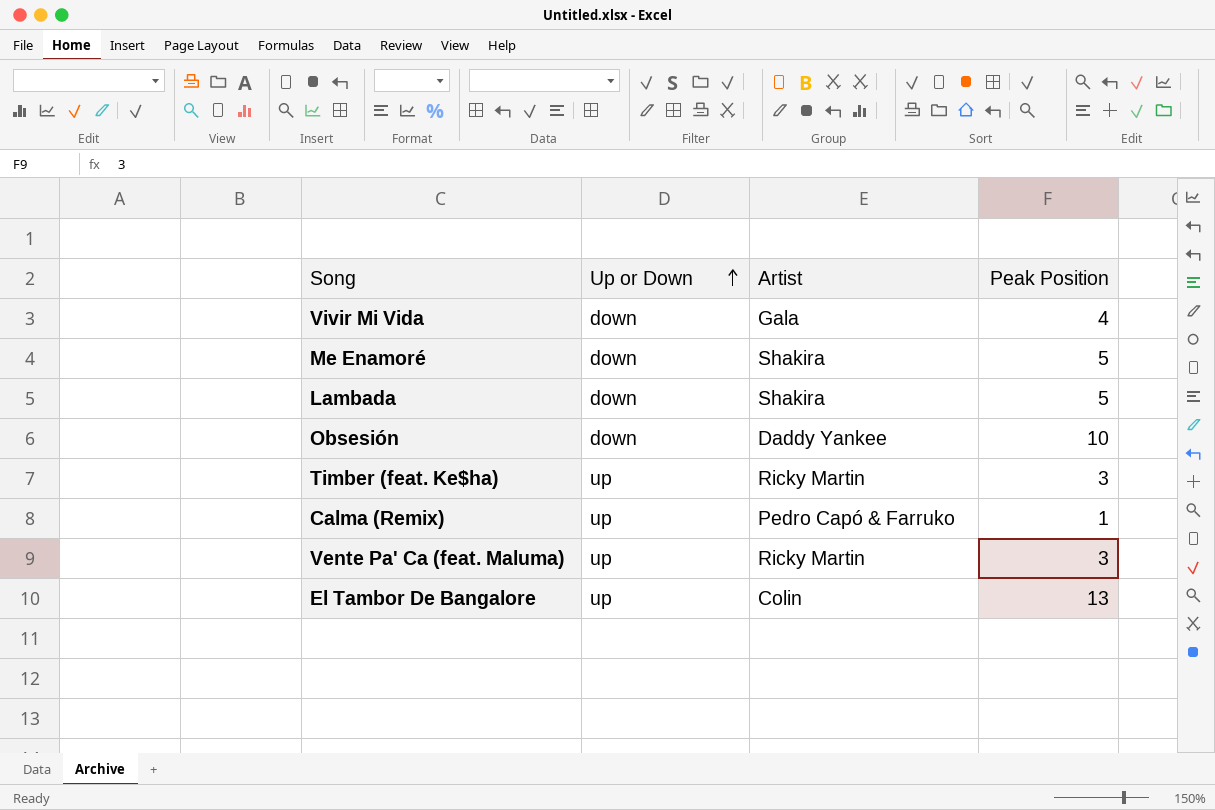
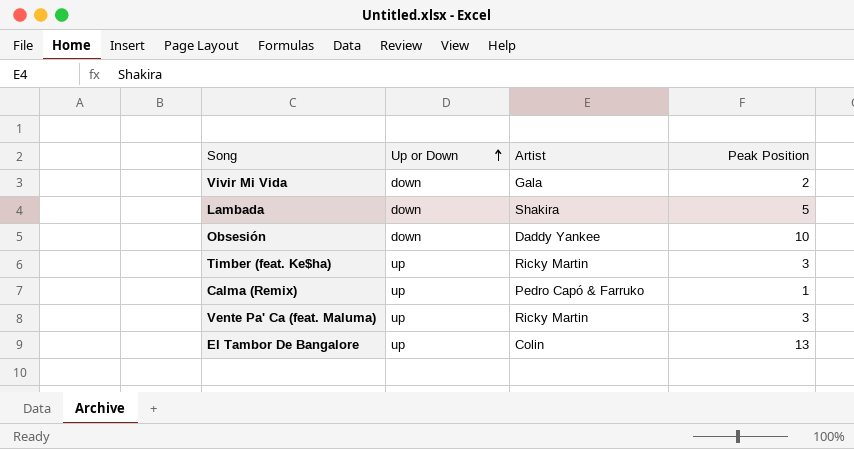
row Me Enamoré: down | Shakira | 5 -> none
Vivir Mi Vida | Peak Position: 4 -> 2

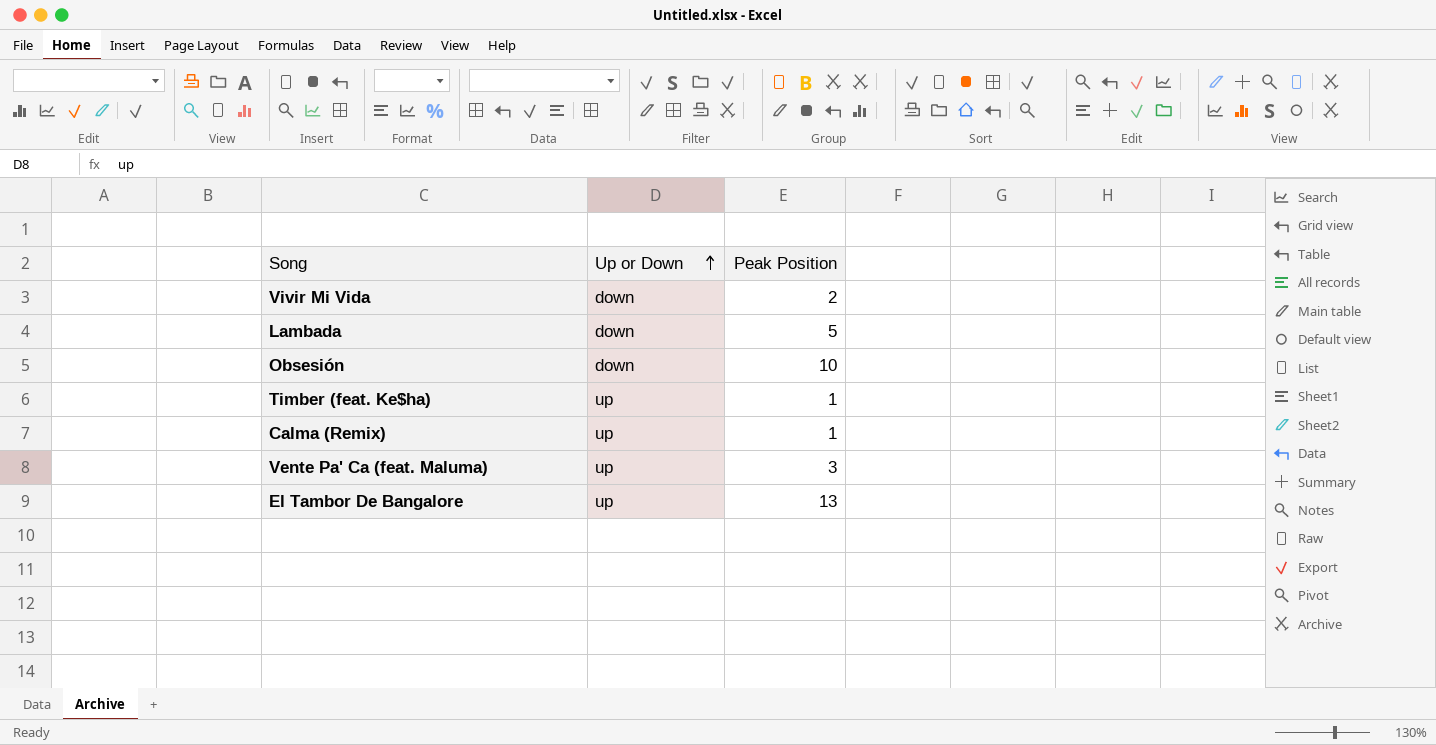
column Artist | position: 3 -> none
Timber (feat. Ke$ha) | Peak Position: 3 -> 1

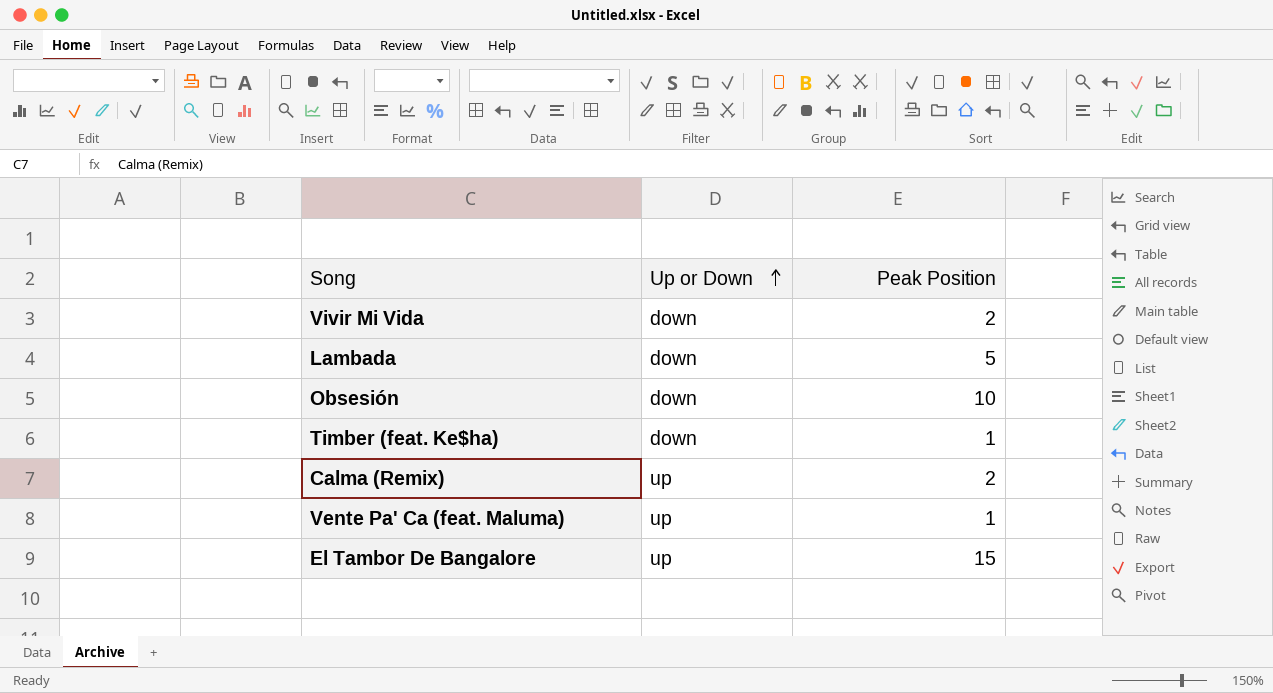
Timber (feat. Ke$ha) | Up or Down: up -> down
Calma (Remix) | Peak Position: 1 -> 2
Vente Pa' Ca (feat. Maluma) | Peak Position: 3 -> 1
El Tambor De Bangalore | Peak Position: 13 -> 15

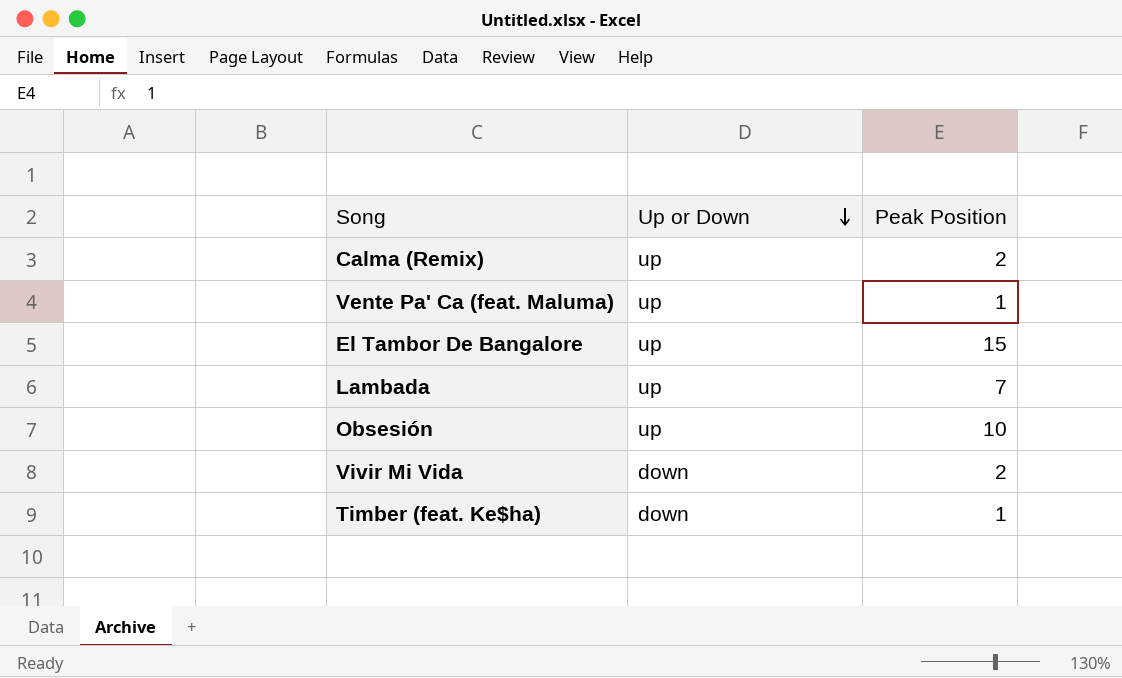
row order: Up or Down ascending -> Up or Down descending
Lambada | Up or Down: down -> up
Lambada | Peak Position: 5 -> 7
Obsesión | Up or Down: down -> up

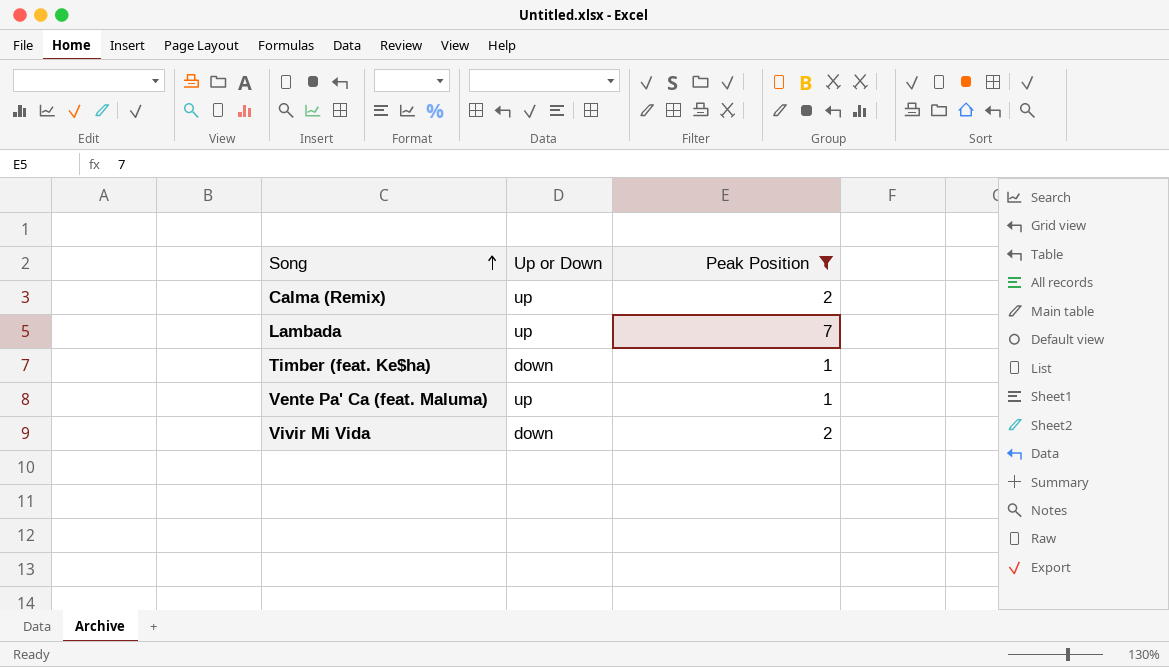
filter: none -> Peak Position <= 7
row order: Up or Down descending -> Song ascending

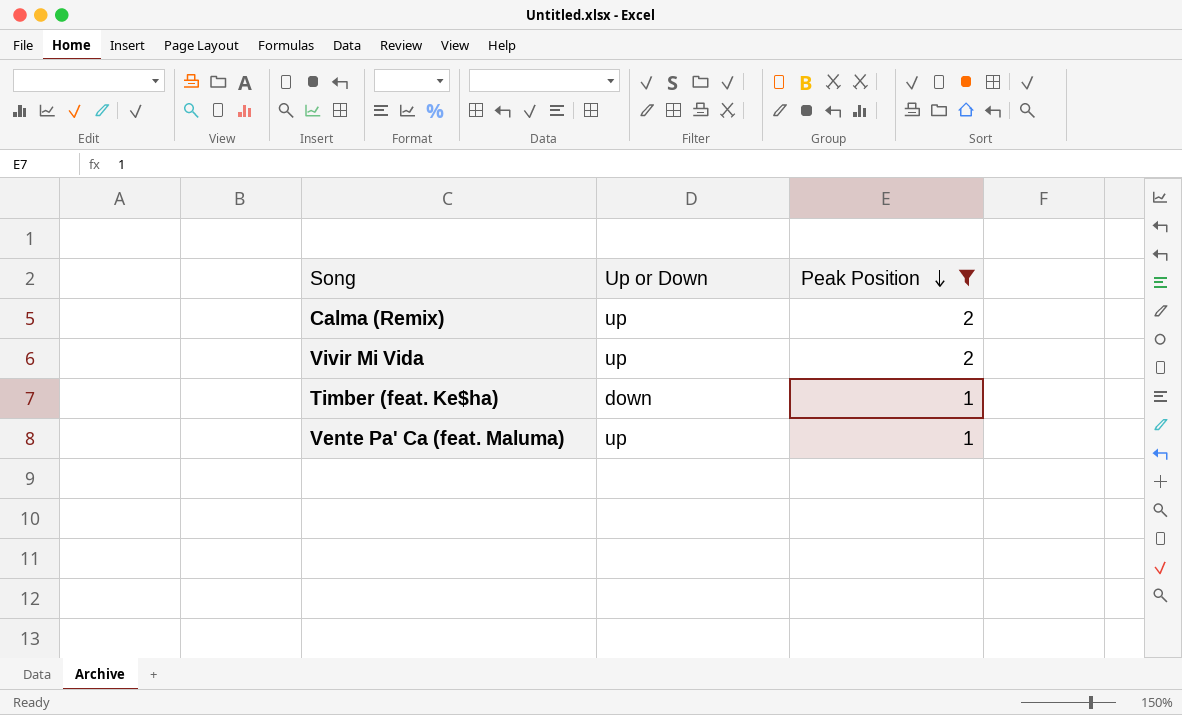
row order: Song ascending -> Peak Position descending
row Lambada: up | 7 -> none
Vivir Mi Vida | Up or Down: down -> up

